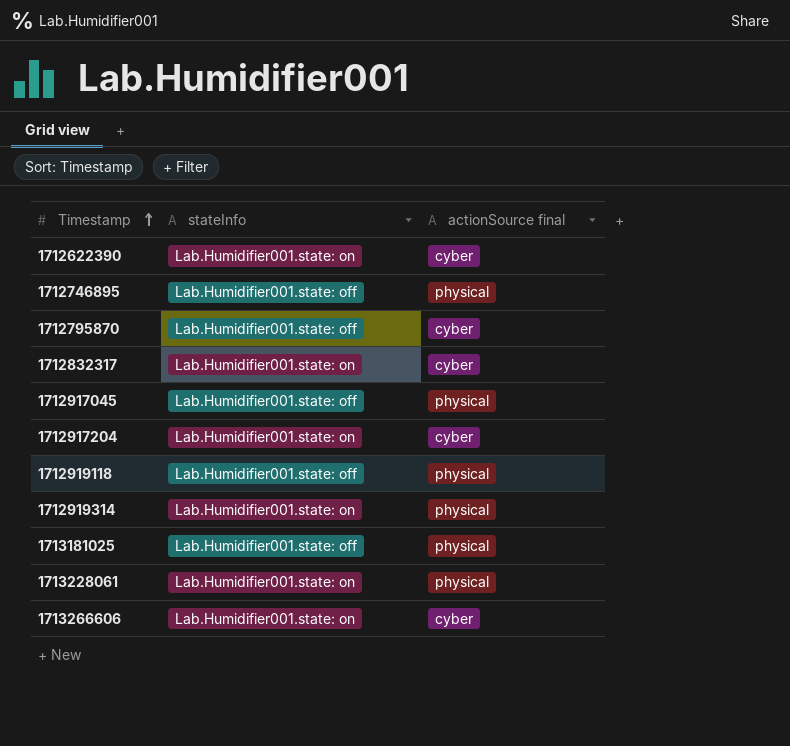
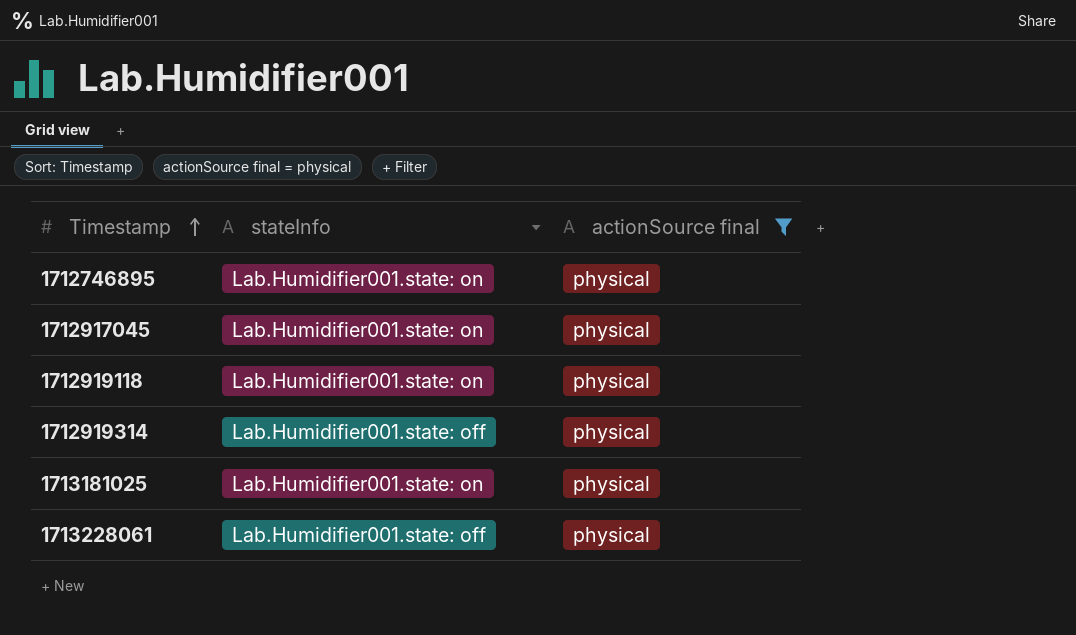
filter: none -> actionSource final = physical
1712746895 | stateInfo: Lab.Humidifier001.state: off -> Lab.Humidifier001.state: on
1712917045 | stateInfo: Lab.Humidifier001.state: off -> Lab.Humidifier001.state: on
1712919118 | stateInfo: Lab.Humidifier001.state: off -> Lab.Humidifier001.state: on
1712919314 | stateInfo: Lab.Humidifier001.state: on -> Lab.Humidifier001.state: off
1713181025 | stateInfo: Lab.Humidifier001.state: off -> Lab.Humidifier001.state: on
1713228061 | stateInfo: Lab.Humidifier001.state: on -> Lab.Humidifier001.state: off

